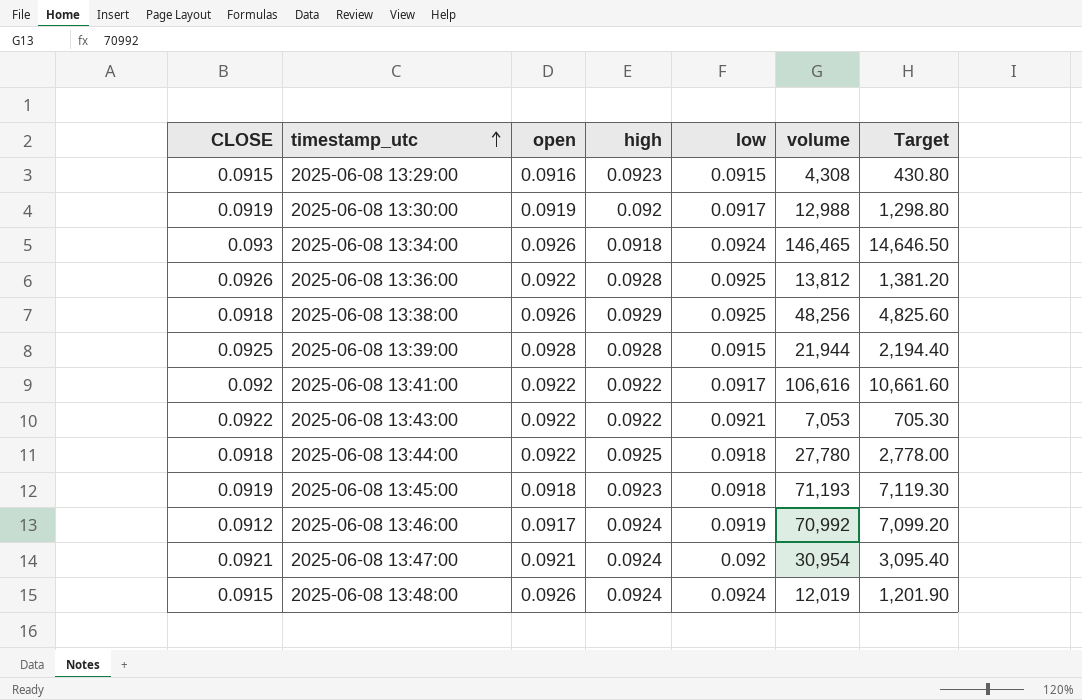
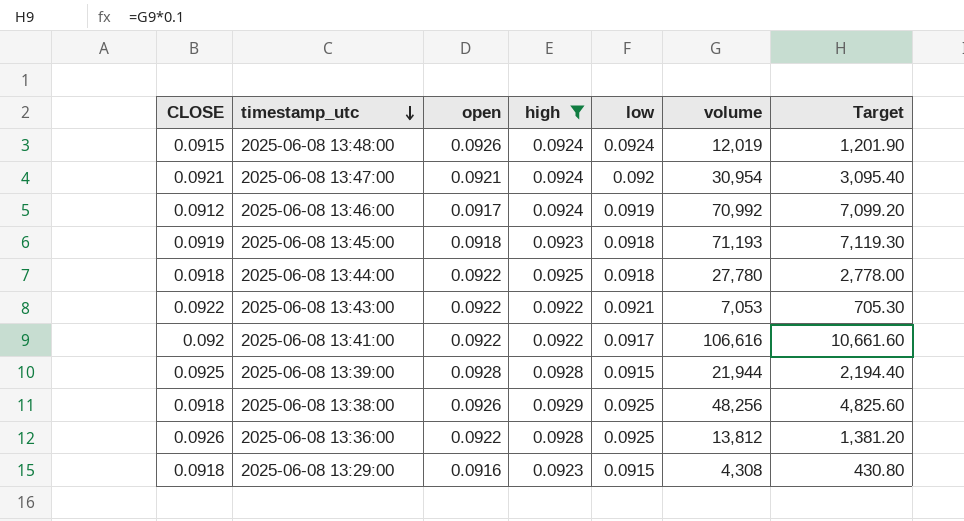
filter: none -> high >= 0.0922
row order: timestamp_utc ascending -> timestamp_utc descending
2025-06-08 13:29:00 | CLOSE: 0.0915 -> 0.0918

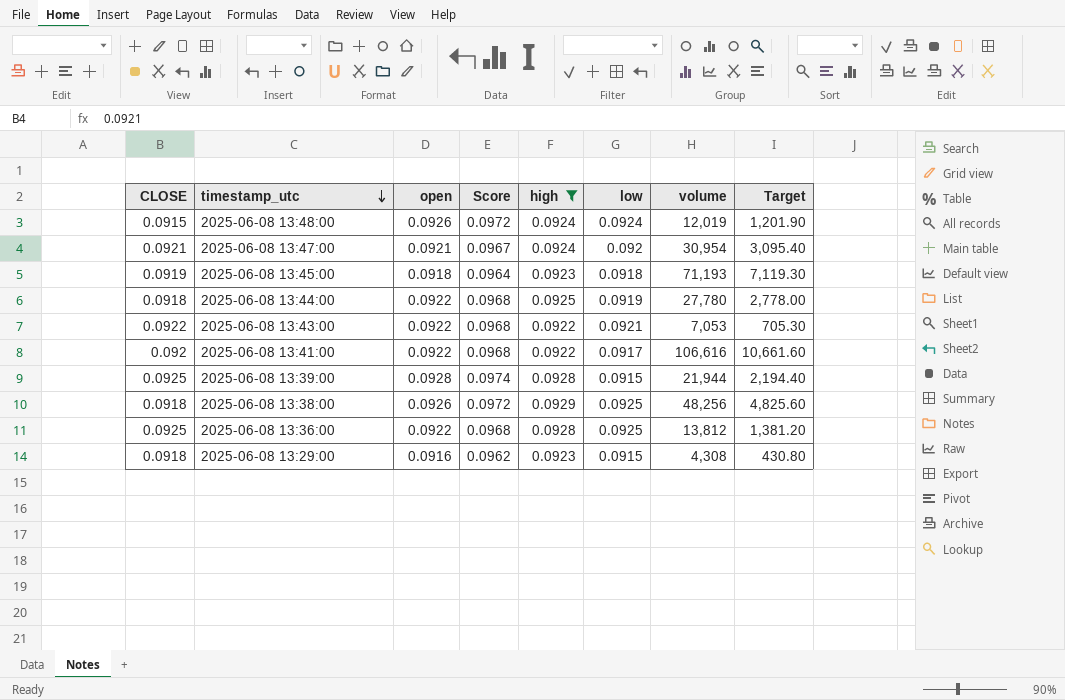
column Score | formula: none -> [open] * 1.05
row 2025-06-08 13:46:00: 0.0912 | 0.0917 | 0.0924 | 0.0919 | 70,992 | 7,099.20 -> none
2025-06-08 13:44:00 | low: 0.0918 -> 0.0919
2025-06-08 13:36:00 | CLOSE: 0.0926 -> 0.0925

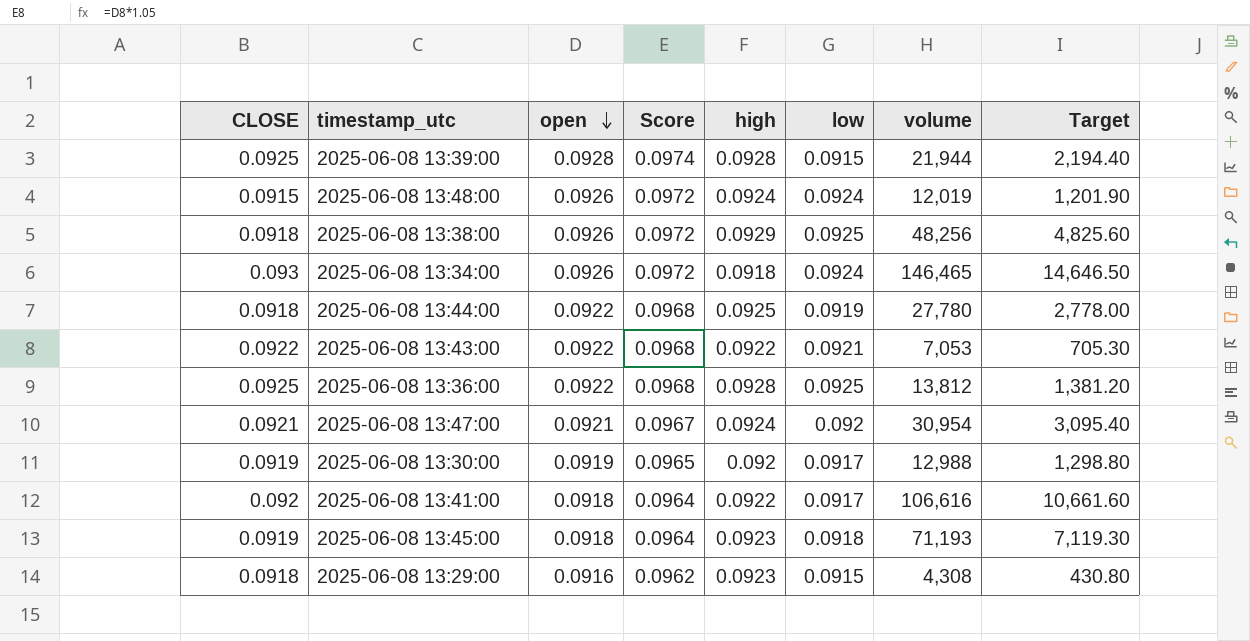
filter: high >= 0.0922 -> none
row order: timestamp_utc descending -> open descending
2025-06-08 13:41:00 | open: 0.0922 -> 0.0918
2025-06-08 13:41:00 | Score: 0.0968 -> 0.0964

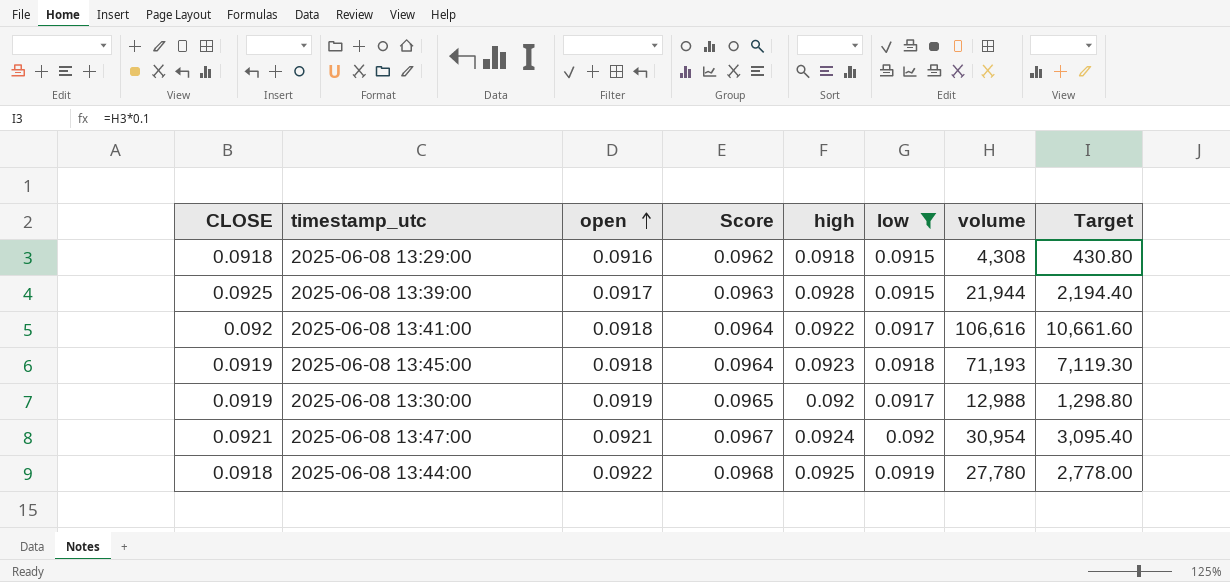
filter: none -> low <= 0.092
row order: open descending -> open ascending
2025-06-08 13:29:00 | high: 0.0923 -> 0.0918
2025-06-08 13:39:00 | open: 0.0928 -> 0.0917
2025-06-08 13:39:00 | Score: 0.0974 -> 0.0963

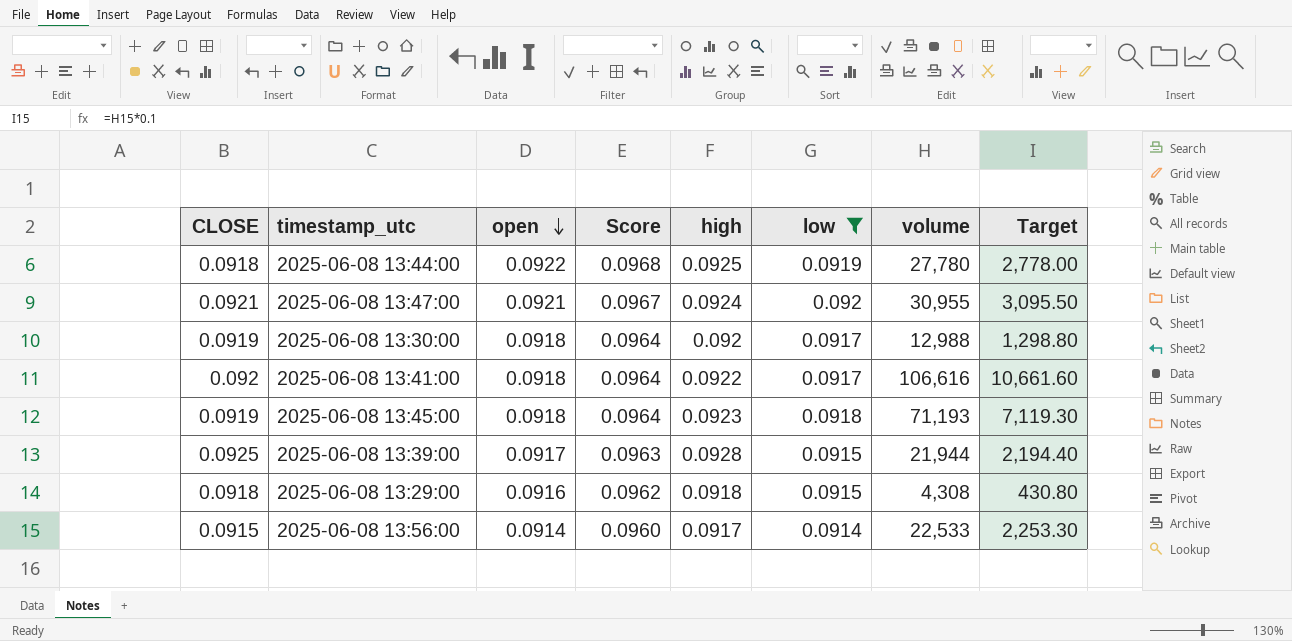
row order: open ascending -> open descending
2025-06-08 13:47:00 | volume: 30,954 -> 30,955
2025-06-08 13:47:00 | Target: 3,095.40 -> 3,095.50
2025-06-08 13:30:00 | open: 0.0919 -> 0.0918
2025-06-08 13:30:00 | Score: 0.0965 -> 0.0964
row 2025-06-08 13:56:00: none -> 0.0915 | 0.0914 | 0.0960 | 0.0917 | 0.0914 | 22,533 | 2,253.30

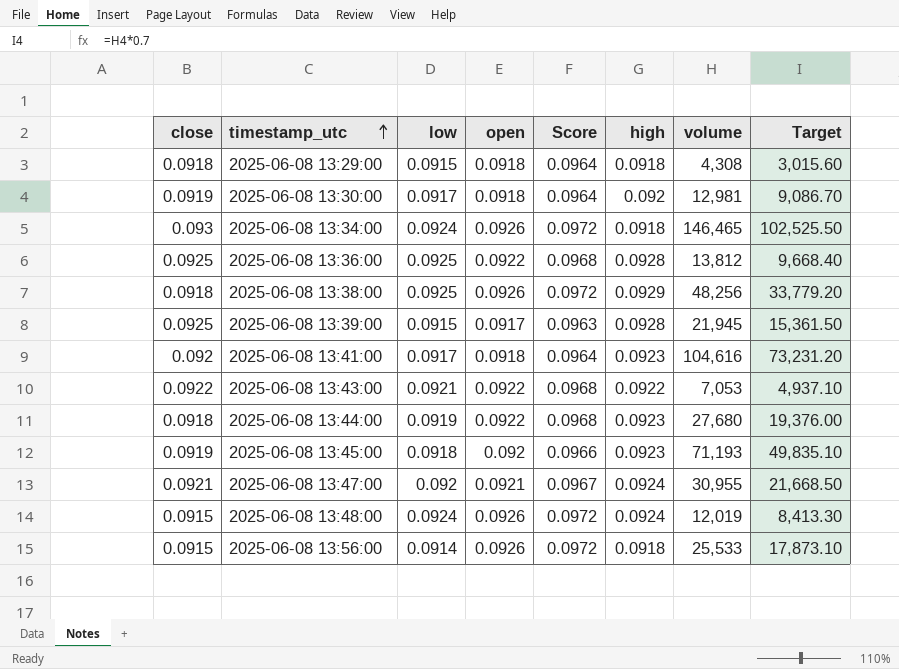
filter: low <= 0.092 -> none
row order: open descending -> timestamp_utc ascending
column name: CLOSE -> close
column low | position: 6 -> 3
column Target | formula: [volume] * 0.1 -> [volume] * 0.7
2025-06-08 13:29:00 | open: 0.0916 -> 0.0918
2025-06-08 13:29:00 | Score: 0.0962 -> 0.0964
2025-06-08 13:30:00 | volume: 12,988 -> 12,981
2025-06-08 13:39:00 | volume: 21,944 -> 21,945
2025-06-08 13:41:00 | high: 0.0922 -> 0.0923
2025-06-08 13:41:00 | volume: 106,616 -> 104,616
2025-06-08 13:44:00 | high: 0.0925 -> 0.0923
2025-06-08 13:44:00 | volume: 27,780 -> 27,680
2025-06-08 13:45:00 | open: 0.0918 -> 0.092
2025-06-08 13:45:00 | Score: 0.0964 -> 0.0966
2025-06-08 13:56:00 | open: 0.0914 -> 0.0926
2025-06-08 13:56:00 | Score: 0.0960 -> 0.0972
2025-06-08 13:56:00 | high: 0.0917 -> 0.0918
2025-06-08 13:56:00 | volume: 22,533 -> 25,533

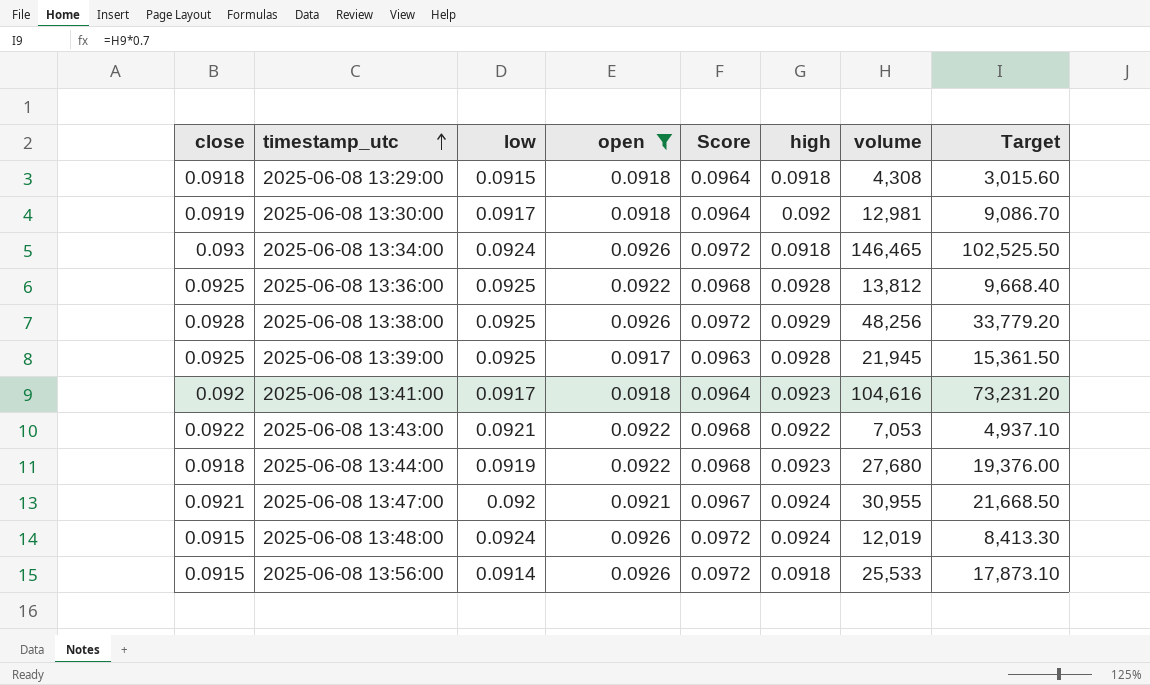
filter: none -> open != 0.092
2025-06-08 13:38:00 | close: 0.0918 -> 0.0928
2025-06-08 13:39:00 | low: 0.0915 -> 0.0925

